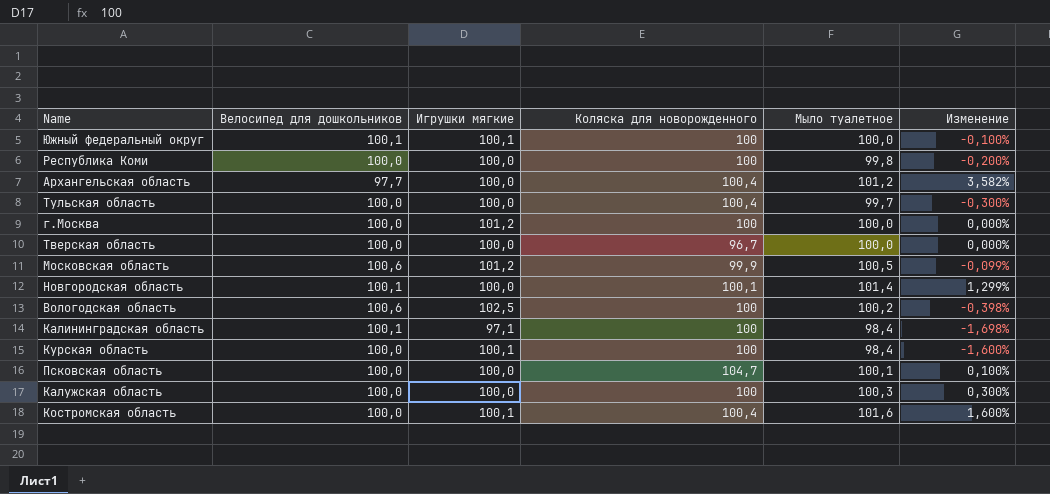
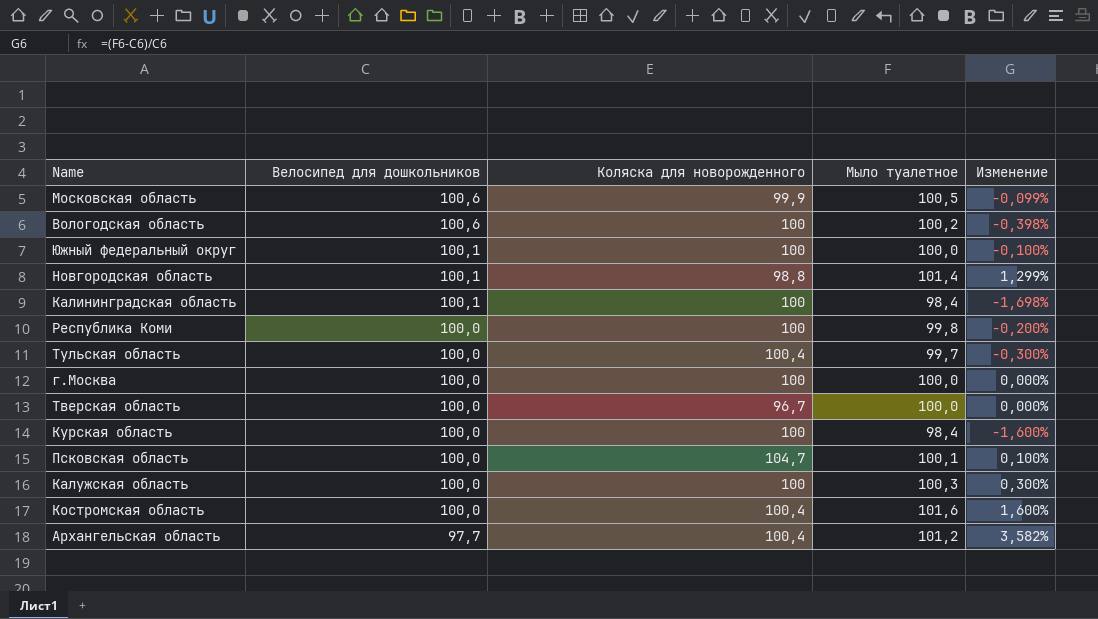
row order: none -> Велосипед для дошкольников descending
column Игрушки мягкие | position: 3 -> none
Новгородская область | Коляска для новорожденного: 100,1 -> 98,8

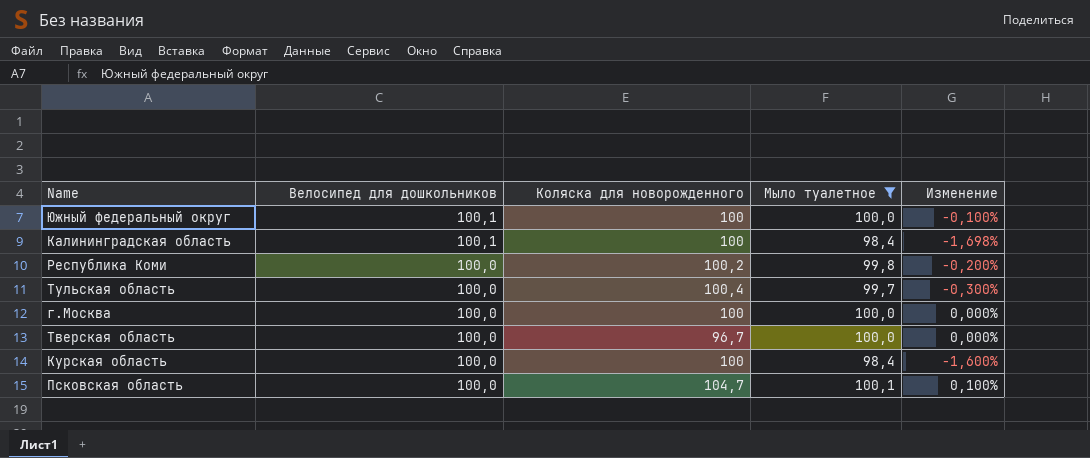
filter: none -> Мыло туалетное <= 100,1
Республика Коми | Коляска для новорожденного: 100 -> 100,2

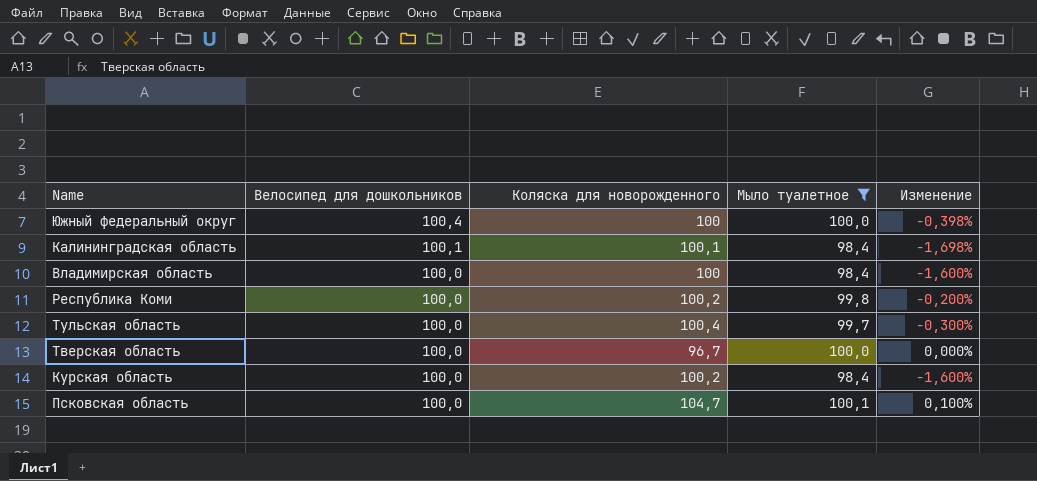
row г.Москва: 100,0 | 100 | 100,0 | 0,000% -> none
Южный федеральный округ | Велосипед для дошкольников: 100,1 -> 100,4
Южный федеральный округ | Изменение: -0,100% -> -0,398%
Калининградская область | Коляска для новорожденного: 100 -> 100,1
row Владимирская область: none -> 100,0 | 100 | 98,4 | -1,600%
Курская область | Коляска для новорожденного: 100 -> 100,2

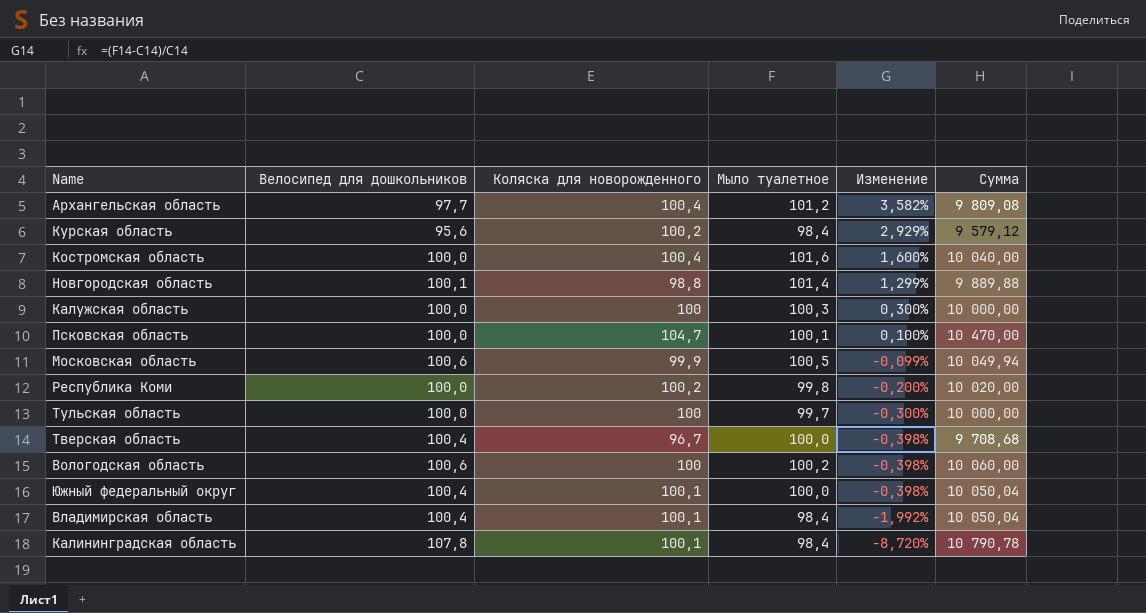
filter: Мыло туалетное <= 100,1 -> none
row order: Велосипед для дошкольников descending -> Изменение descending
column Сумма | formula: none -> [Велосипед для дошкольников] * [Коляска для новорожденного]
Курская область | Велосипед для дошкольников: 100,0 -> 95,6
Курская область | Изменение: -1,600% -> 2,929%
Тульская область | Коляска для новорожденного: 100,4 -> 100
Тверская область | Велосипед для дошкольников: 100,0 -> 100,4
Тверская область | Изменение: 0,000% -> -0,398%
Южный федеральный округ | Коляска для новорожденного: 100 -> 100,1
Владимирская область | Велосипед для дошкольников: 100,0 -> 100,4
Владимирская область | Коляска для новорожденного: 100 -> 100,1
Владимирская область | Изменение: -1,600% -> -1,992%
Калининградская область | Велосипед для дошкольников: 100,1 -> 107,8
Калининградская область | Изменение: -1,698% -> -8,720%

